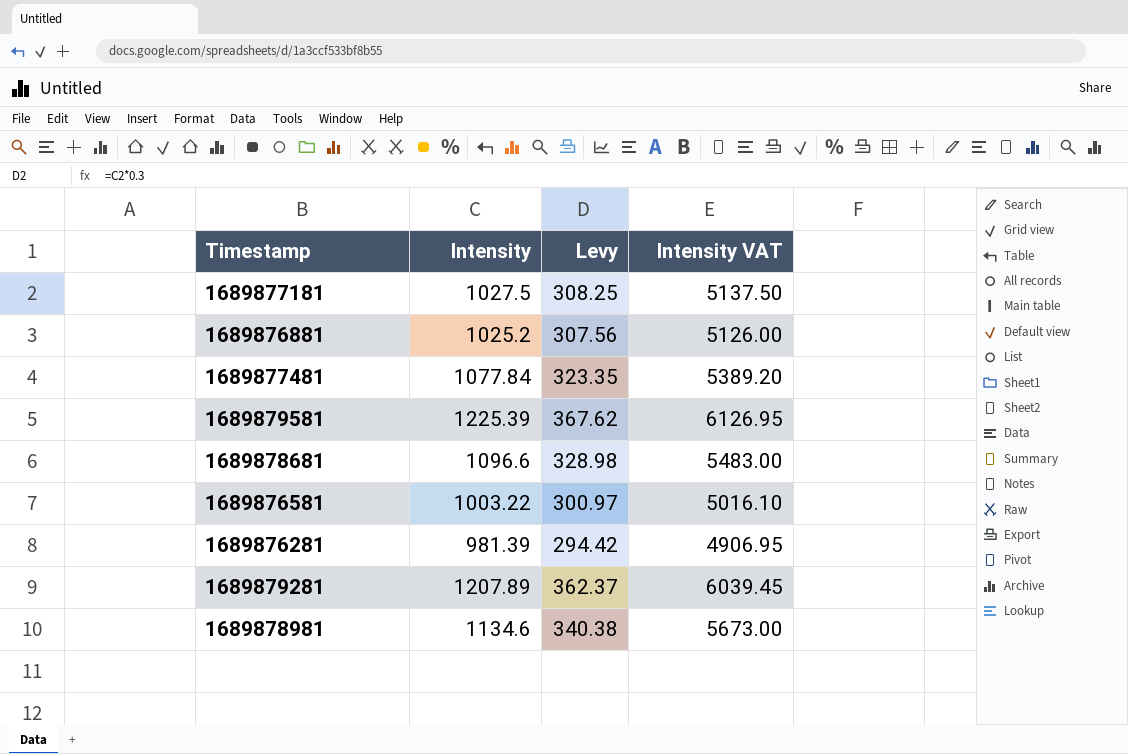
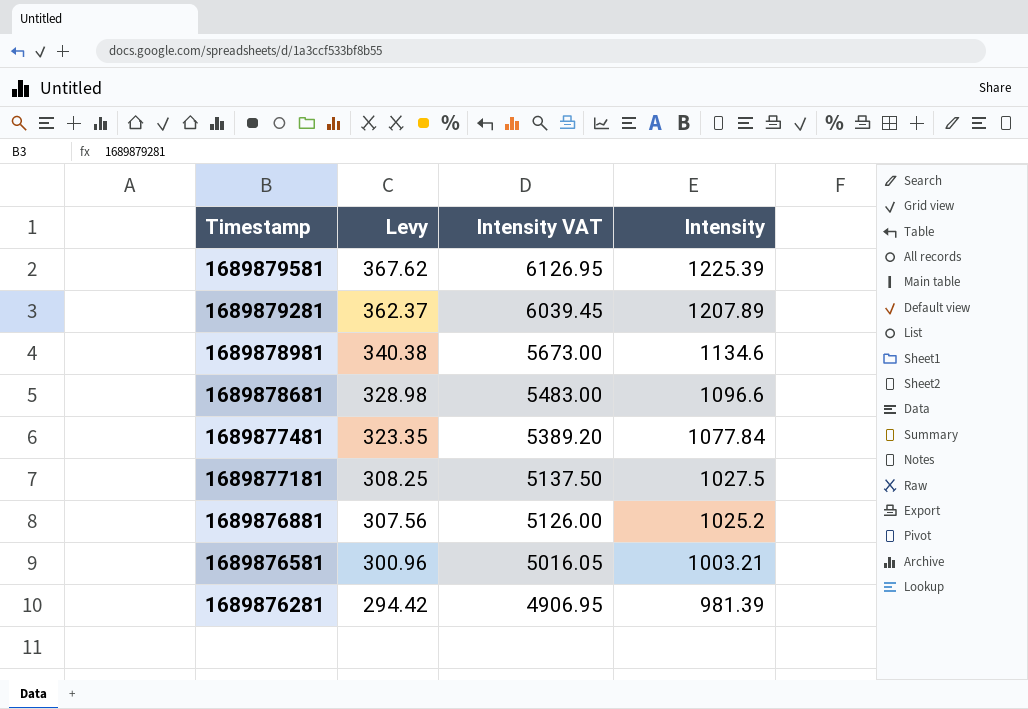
row order: none -> Timestamp descending
column Intensity | position: 2 -> 4
1689876581 | Levy: 300.97 -> 300.96
1689876581 | Intensity VAT: 5016.10 -> 5016.05
1689876581 | Intensity: 1003.22 -> 1003.21

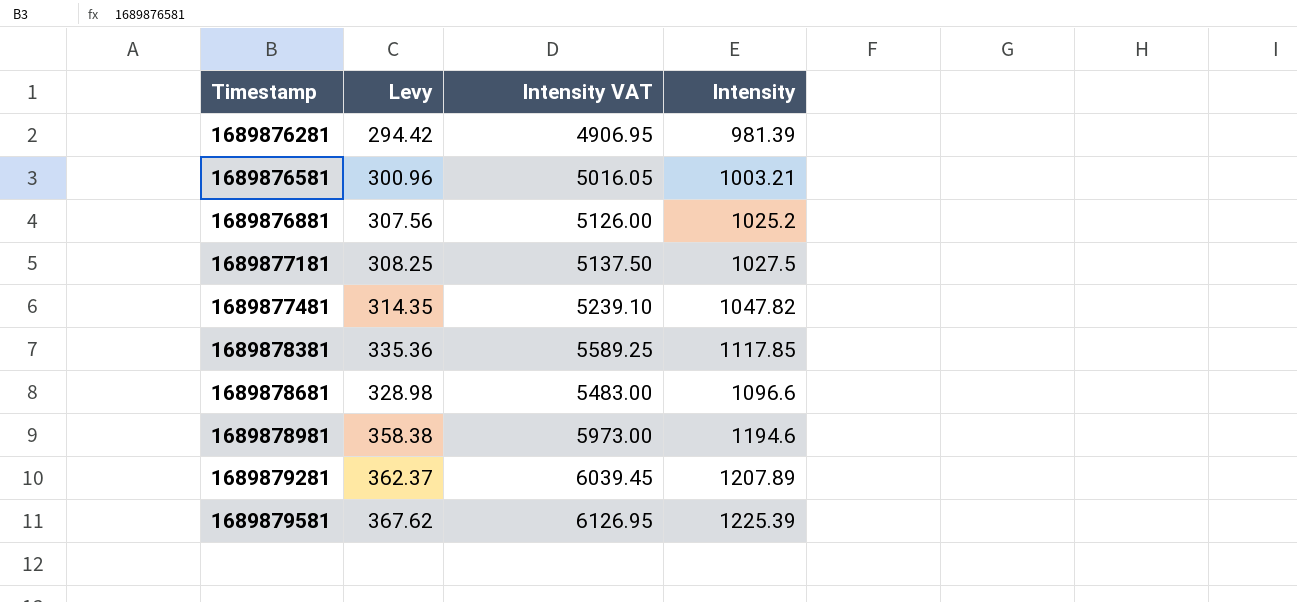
row order: Timestamp descending -> Timestamp ascending
1689877481 | Levy: 323.35 -> 314.35
1689877481 | Intensity VAT: 5389.20 -> 5239.10
1689877481 | Intensity: 1077.84 -> 1047.82
row 1689878381: none -> 335.36 | 5589.25 | 1117.85
1689878981 | Levy: 340.38 -> 358.38
1689878981 | Intensity VAT: 5673.00 -> 5973.00
1689878981 | Intensity: 1134.6 -> 1194.6

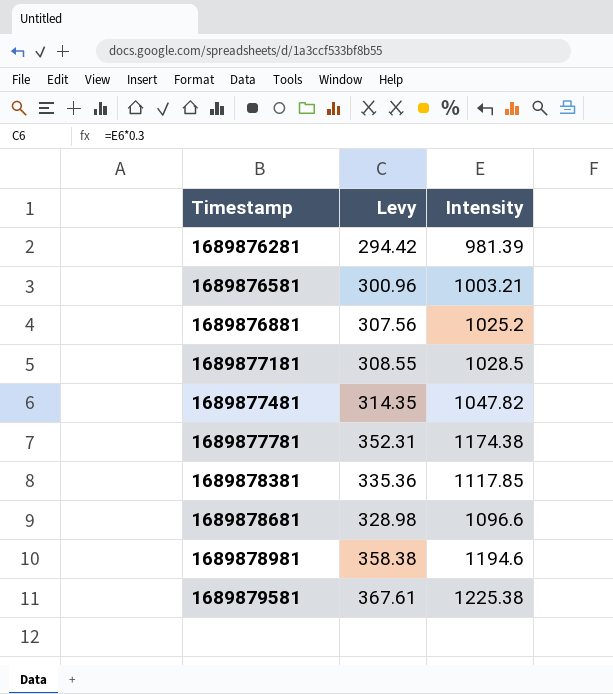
column Intensity VAT | formula: [Intensity] * 5 -> none
row 1689879281: 362.37 | 6039.45 | 1207.89 -> none
1689877181 | Levy: 308.25 -> 308.55
1689877181 | Intensity: 1027.5 -> 1028.5
row 1689877781: none -> 352.31 | 1174.38
1689879581 | Levy: 367.62 -> 367.61
1689879581 | Intensity: 1225.39 -> 1225.38

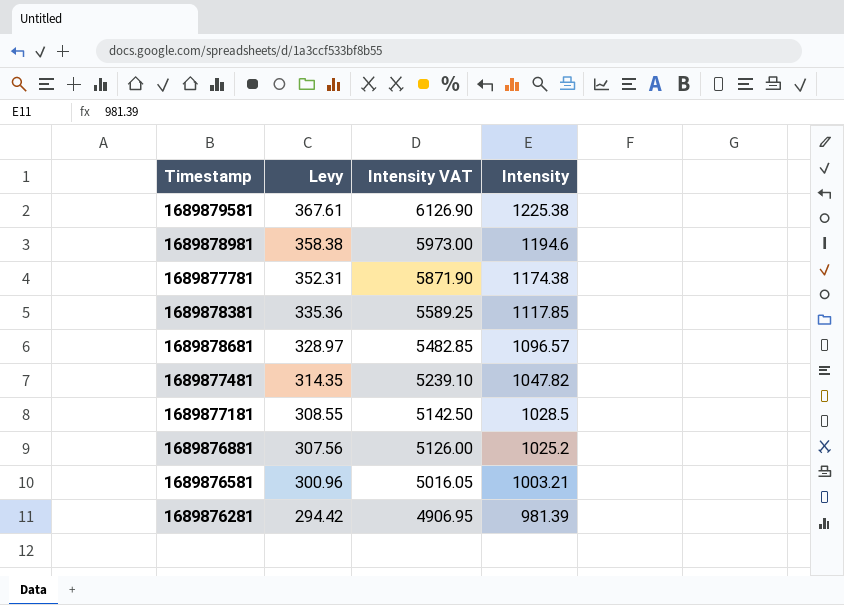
row order: Timestamp ascending -> Levy descending
column Intensity VAT | formula: none -> [Intensity] * 5
1689878681 | Levy: 328.98 -> 328.97
1689878681 | Intensity: 1096.6 -> 1096.57

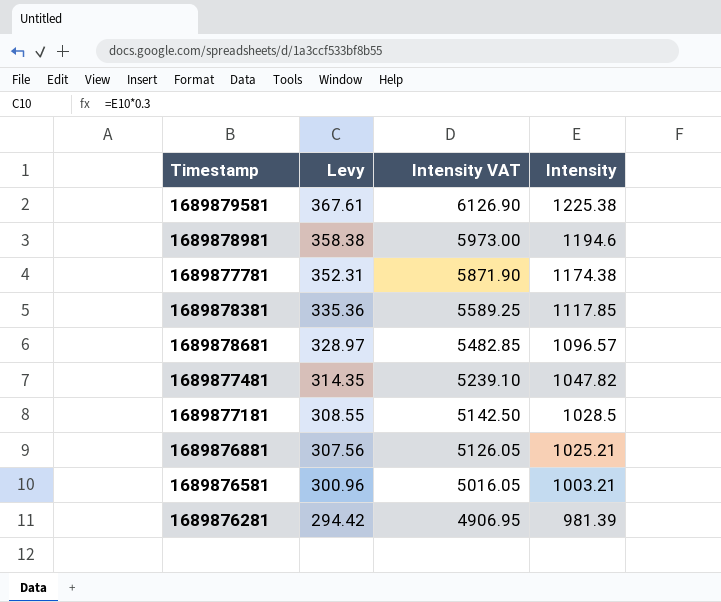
1689876881 | Intensity VAT: 5126.00 -> 5126.05
1689876881 | Intensity: 1025.2 -> 1025.21

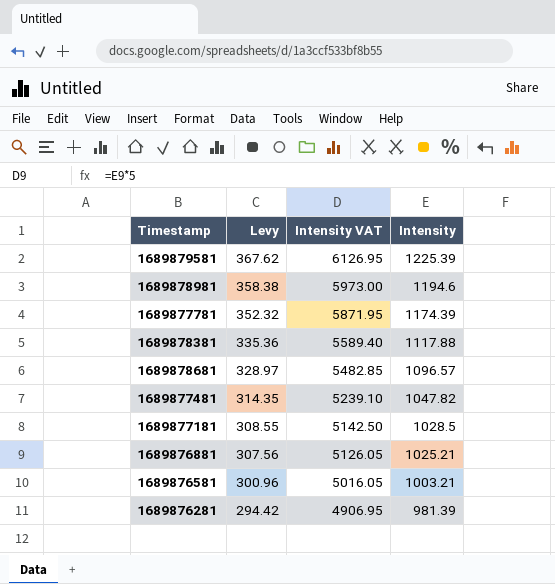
1689879581 | Levy: 367.61 -> 367.62
1689879581 | Intensity VAT: 6126.90 -> 6126.95
1689879581 | Intensity: 1225.38 -> 1225.39
1689877781 | Levy: 352.31 -> 352.32
1689877781 | Intensity VAT: 5871.90 -> 5871.95
1689877781 | Intensity: 1174.38 -> 1174.39
1689878381 | Intensity VAT: 5589.25 -> 5589.40
1689878381 | Intensity: 1117.85 -> 1117.88

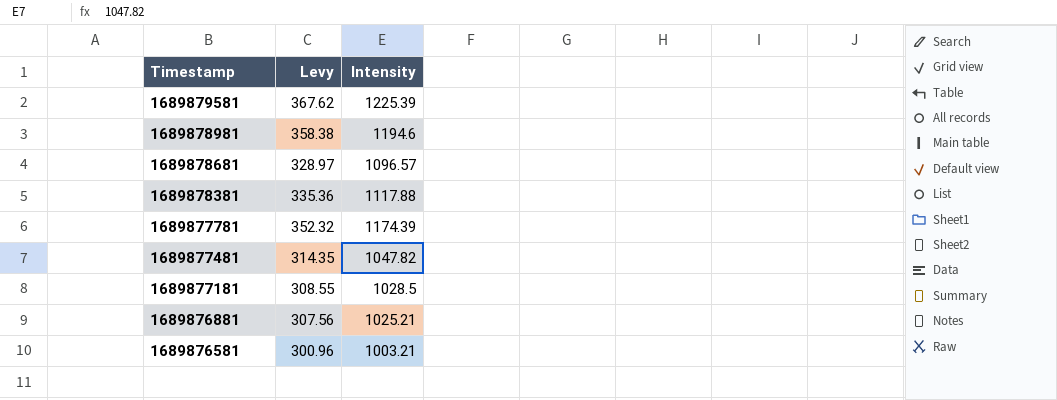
row order: Levy descending -> Timestamp descending
column Intensity VAT | formula: [Intensity] * 5 -> none
row 1689876281: 294.42 | 4906.95 | 981.39 -> none

